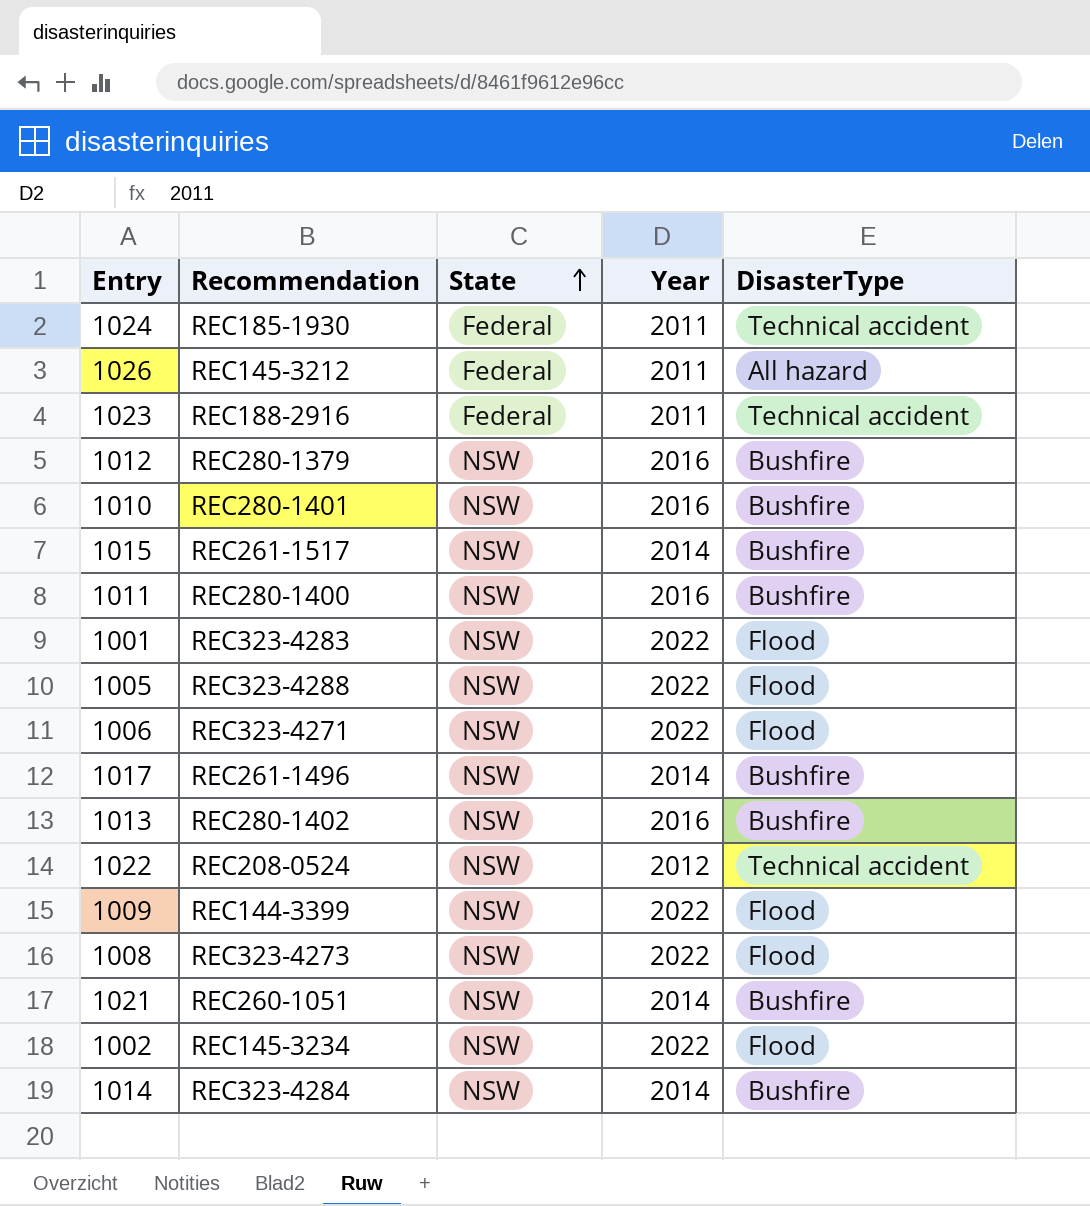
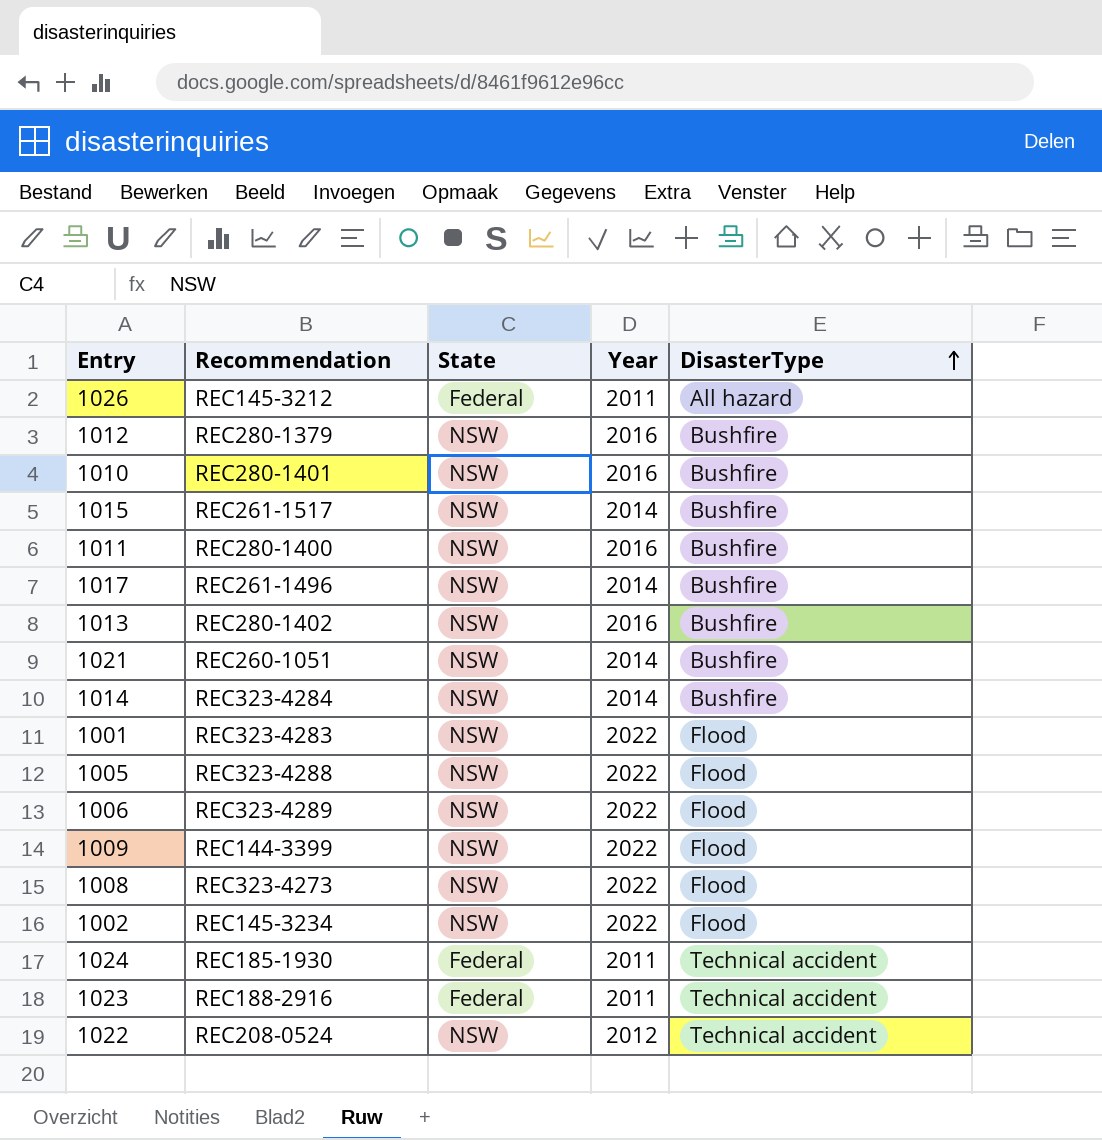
row order: State ascending -> DisasterType ascending
1006 | Recommendation: REC323-4271 -> REC323-4289

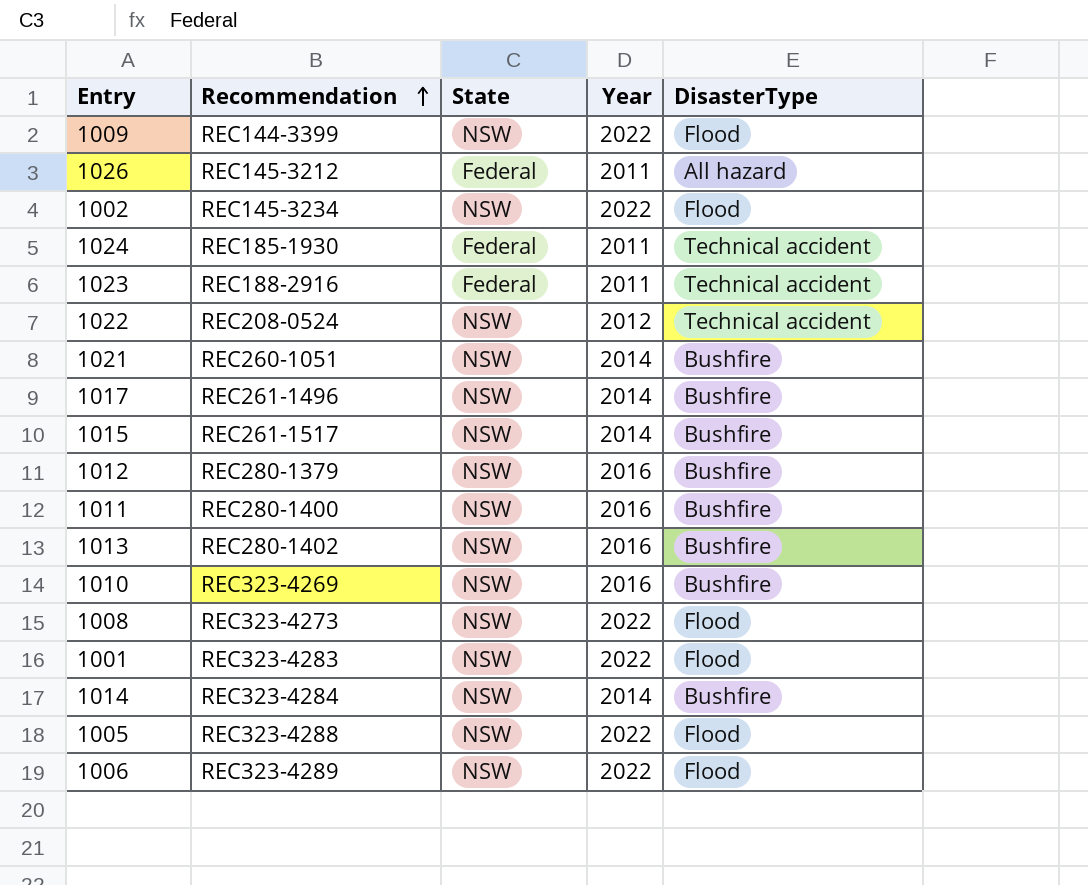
row order: DisasterType ascending -> Recommendation ascending
1010 | Recommendation: REC280-1401 -> REC323-4269

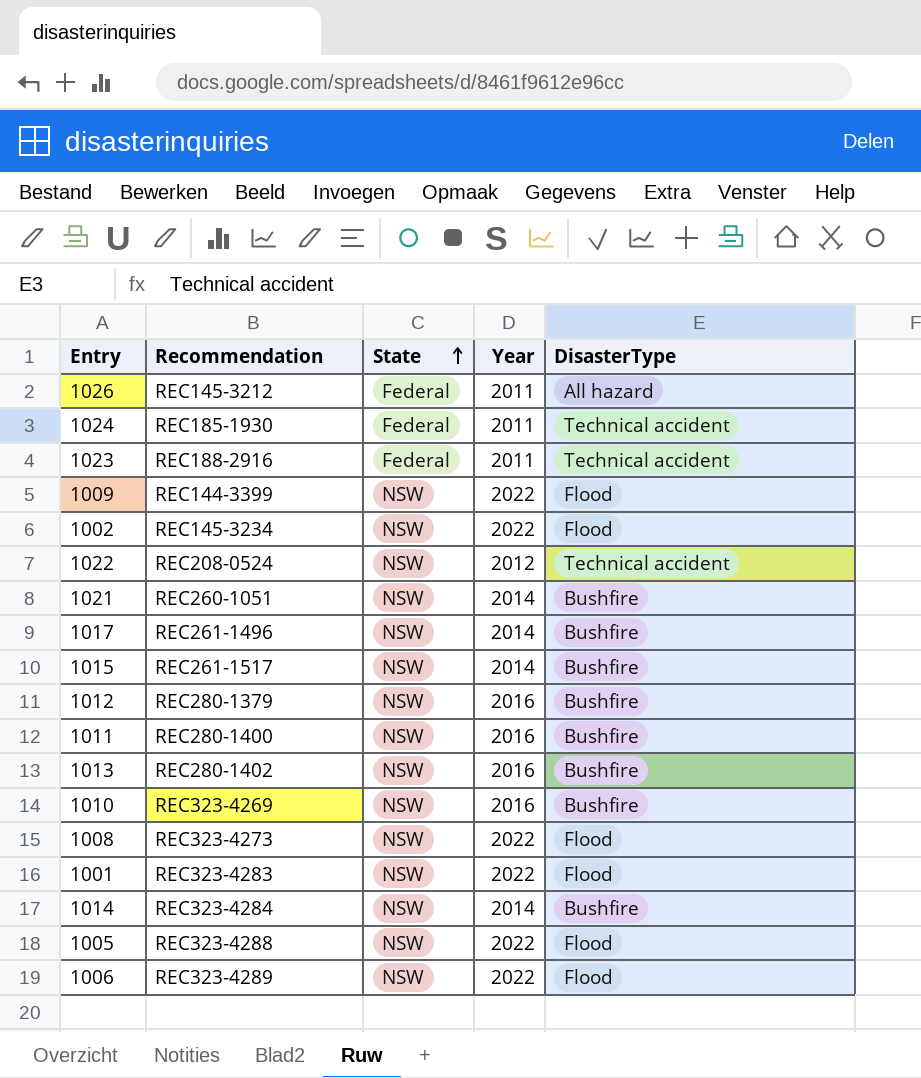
row order: Recommendation ascending -> State ascending

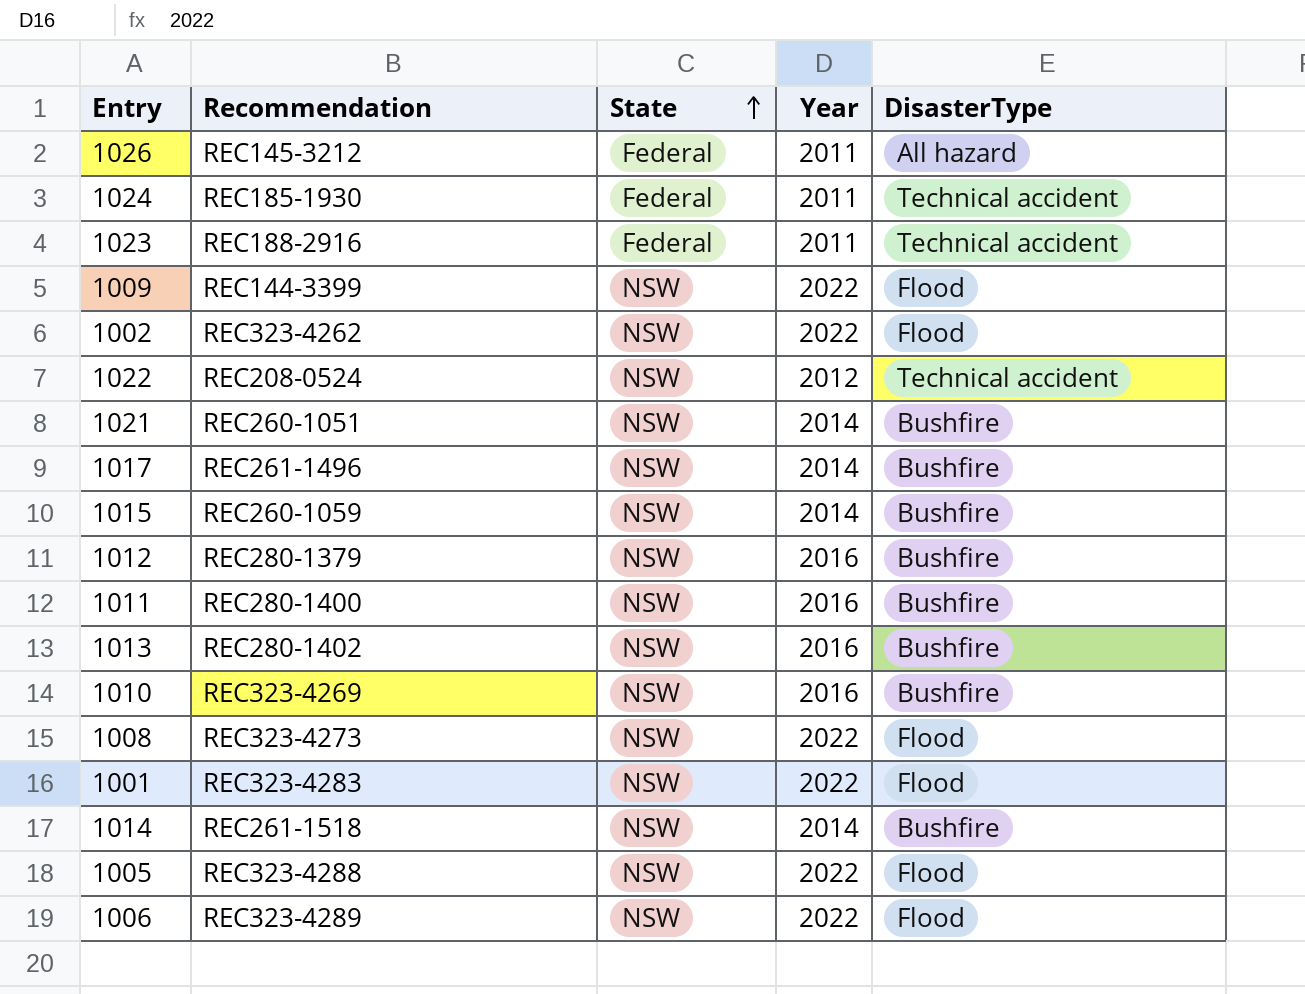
1002 | Recommendation: REC145-3234 -> REC323-4262
1015 | Recommendation: REC261-1517 -> REC260-1059
1014 | Recommendation: REC323-4284 -> REC261-1518

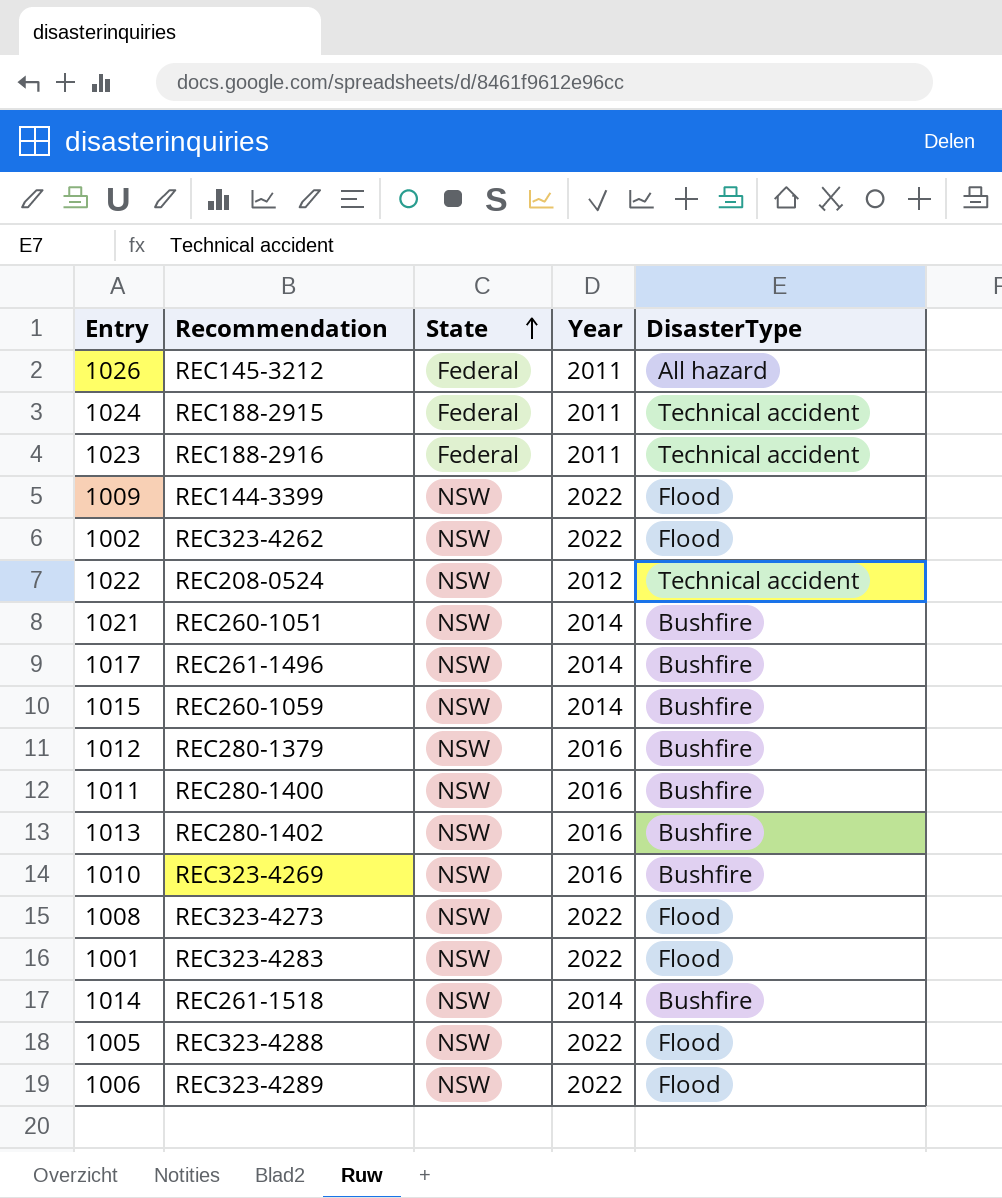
1024 | Recommendation: REC185-1930 -> REC188-2915

